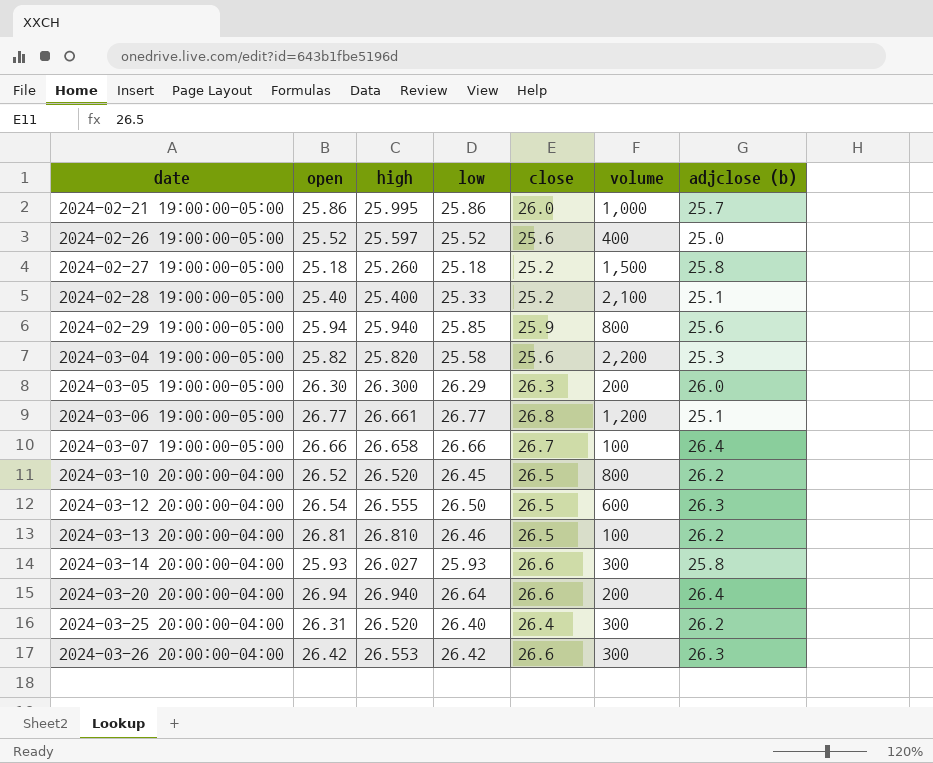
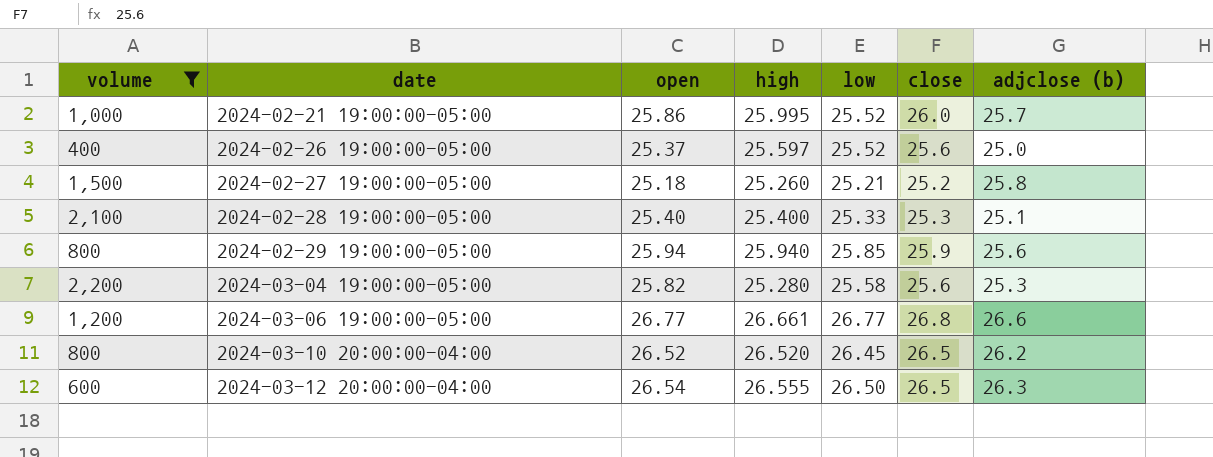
filter: none -> volume >= 400
column volume | position: 6 -> 1
2024-02-21 19:00:00-05:00 | low: 25.86 -> 25.52
2024-02-26 19:00:00-05:00 | open: 25.52 -> 25.37
2024-02-27 19:00:00-05:00 | low: 25.18 -> 25.21
2024-02-28 19:00:00-05:00 | close: 25.2 -> 25.3
2024-03-04 19:00:00-05:00 | high: 25.820 -> 25.280
2024-03-06 19:00:00-05:00 | adjclose (b): 25.1 -> 26.6

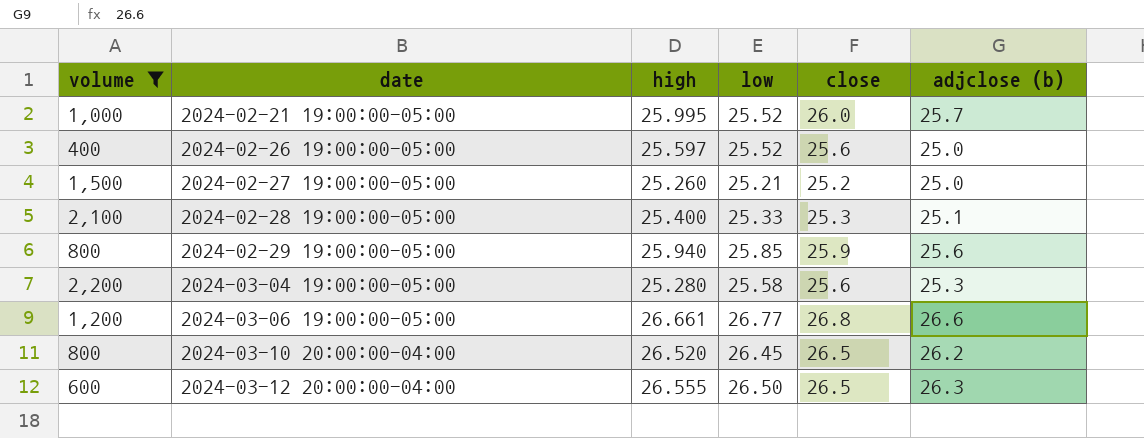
column open | position: 3 -> none
2024-02-27 19:00:00-05:00 | adjclose (b): 25.8 -> 25.0

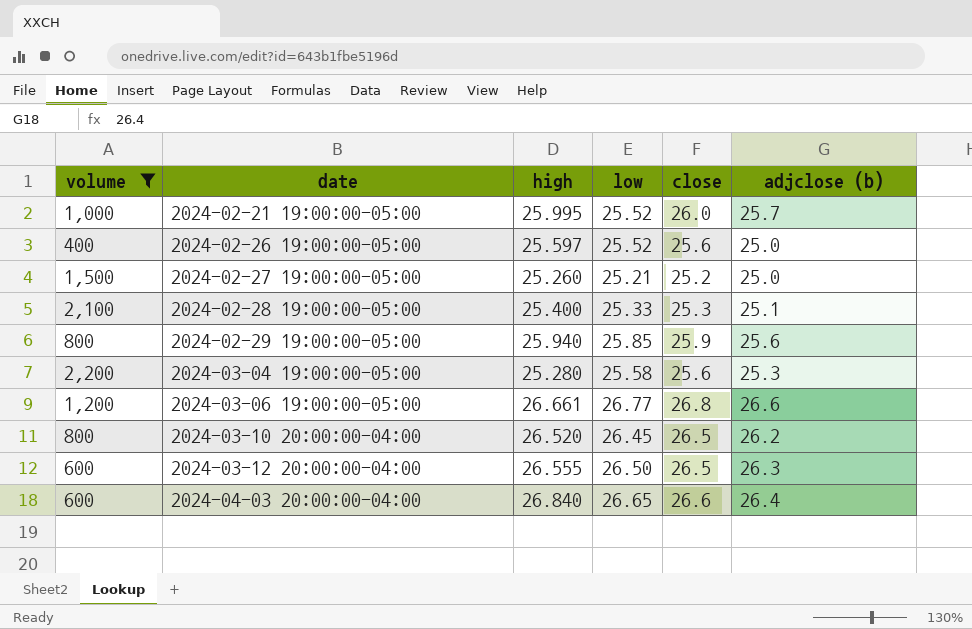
row 2024-04-03 20:00:00-04:00: none -> 600 | 26.840 | 26.65 | 26.6 | 26.4

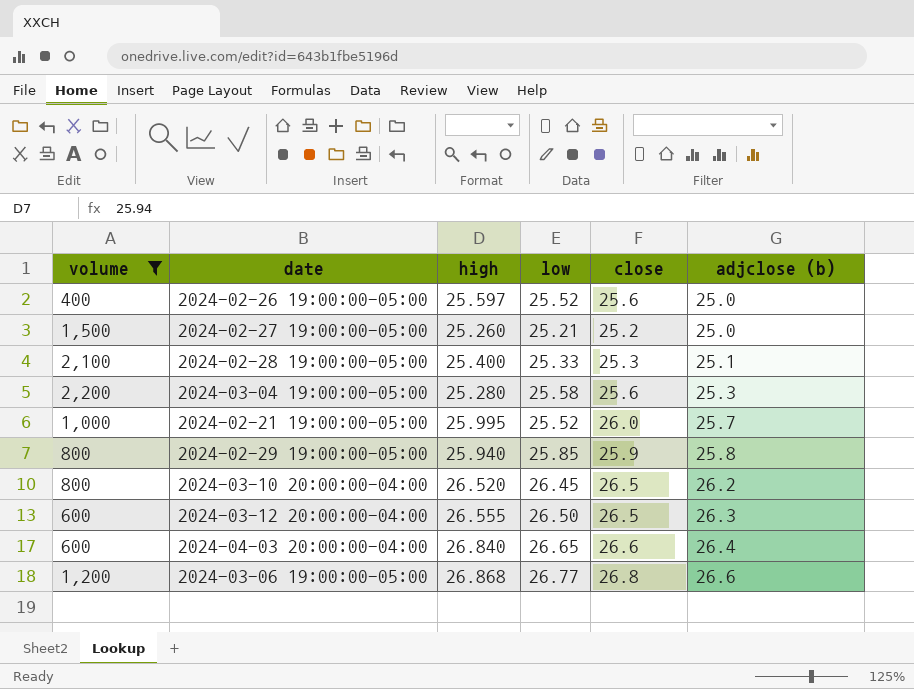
row order: date ascending -> adjclose (b) ascending
2024-02-29 19:00:00-05:00 | adjclose (b): 25.6 -> 25.8
2024-03-06 19:00:00-05:00 | high: 26.661 -> 26.868

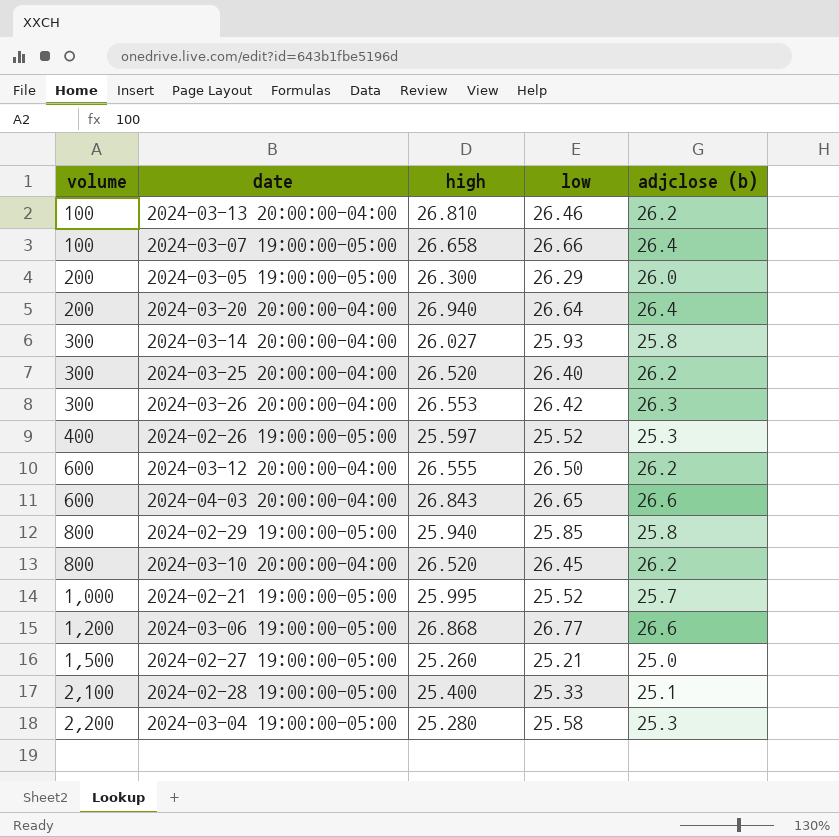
filter: volume >= 400 -> none
row order: adjclose (b) ascending -> volume ascending
column close | position: 5 -> none
2024-02-26 19:00:00-05:00 | adjclose (b): 25.0 -> 25.3
2024-03-12 20:00:00-04:00 | adjclose (b): 26.3 -> 26.2
2024-04-03 20:00:00-04:00 | high: 26.840 -> 26.843
2024-04-03 20:00:00-04:00 | adjclose (b): 26.4 -> 26.6

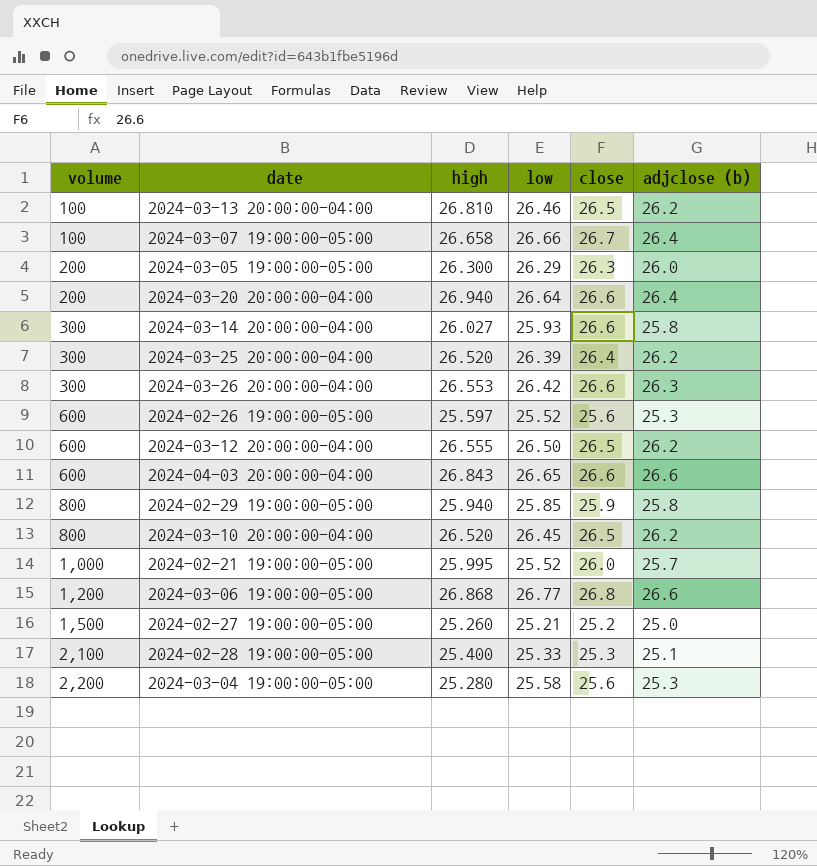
column close | position: none -> 5
2024-03-25 20:00:00-04:00 | low: 26.40 -> 26.39
2024-02-26 19:00:00-05:00 | volume: 400 -> 600

